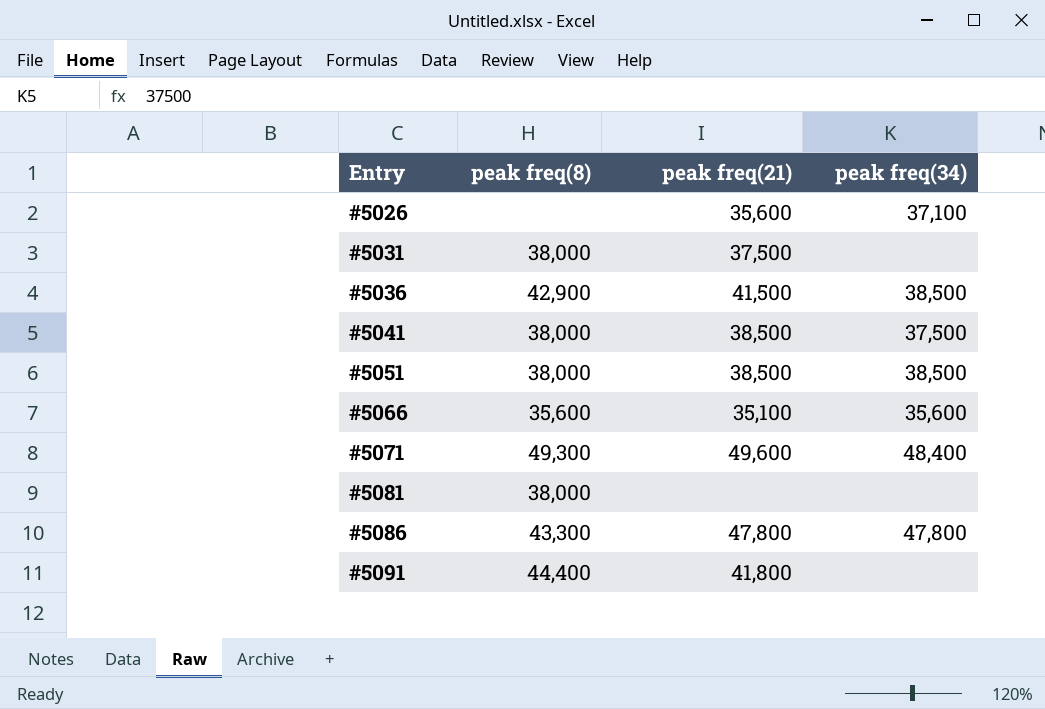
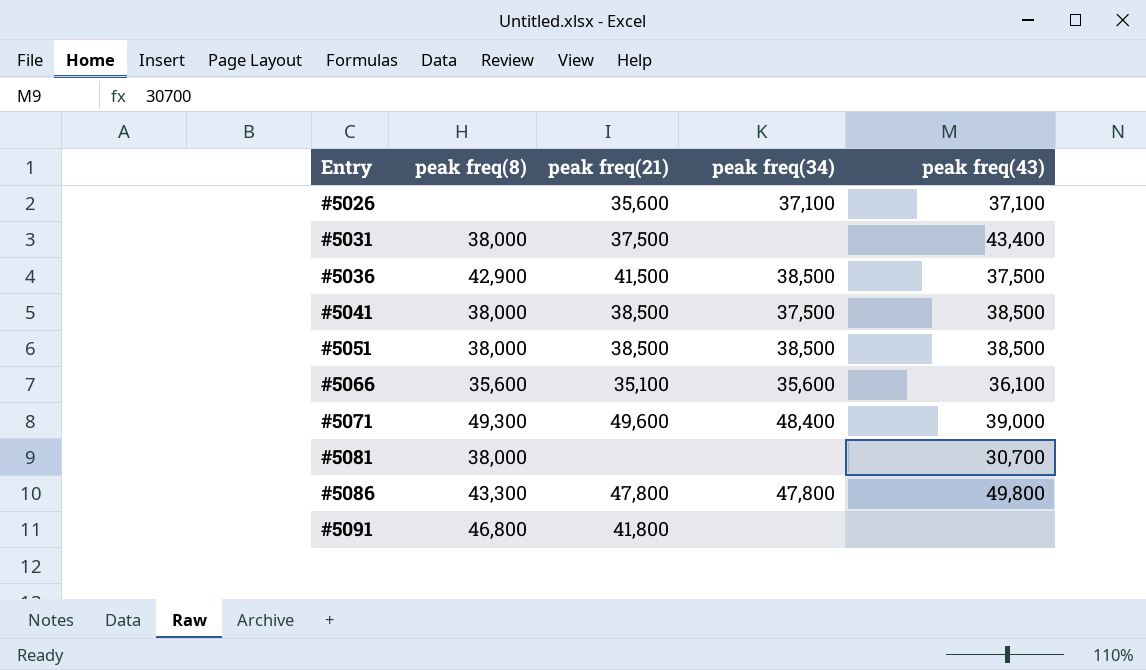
column peak freq(43) | position: none -> 5
#5091 | peak freq(8): 44,400 -> 46,800

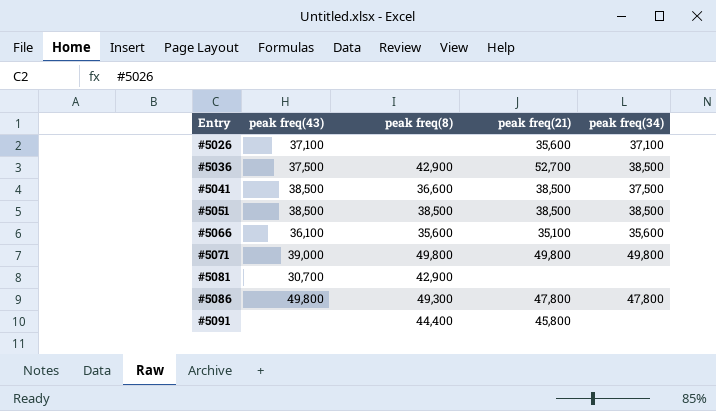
column peak freq(43) | position: 5 -> 2
row #5031: 38,000 | 37,500 | none | 43,400 -> none
#5036 | peak freq(21): 41,500 -> 52,700
#5041 | peak freq(8): 38,000 -> 36,600
#5051 | peak freq(8): 38,000 -> 38,500
#5071 | peak freq(8): 49,300 -> 49,800
#5071 | peak freq(21): 49,600 -> 49,800
#5071 | peak freq(34): 48,400 -> 49,800
#5081 | peak freq(8): 38,000 -> 42,900
#5086 | peak freq(8): 43,300 -> 49,300
#5091 | peak freq(8): 46,800 -> 44,400
#5091 | peak freq(21): 41,800 -> 45,800

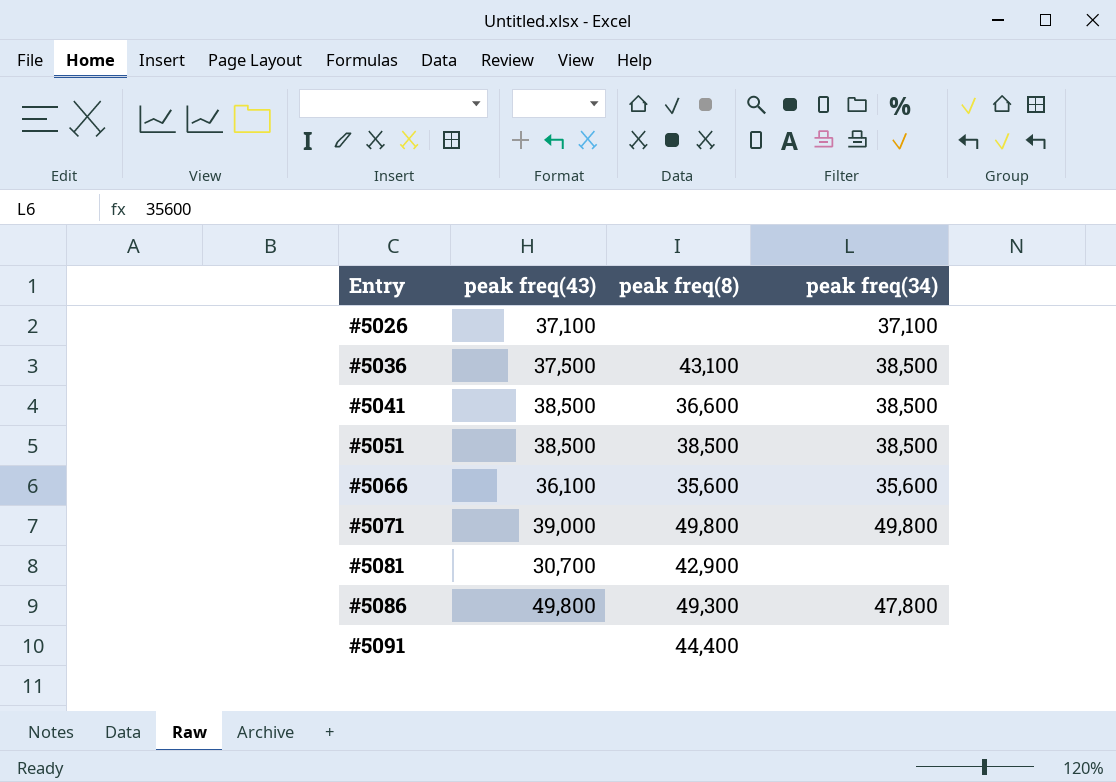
column peak freq(21) | position: 4 -> none
#5036 | peak freq(8): 42,900 -> 43,100
#5041 | peak freq(34): 37,500 -> 38,500

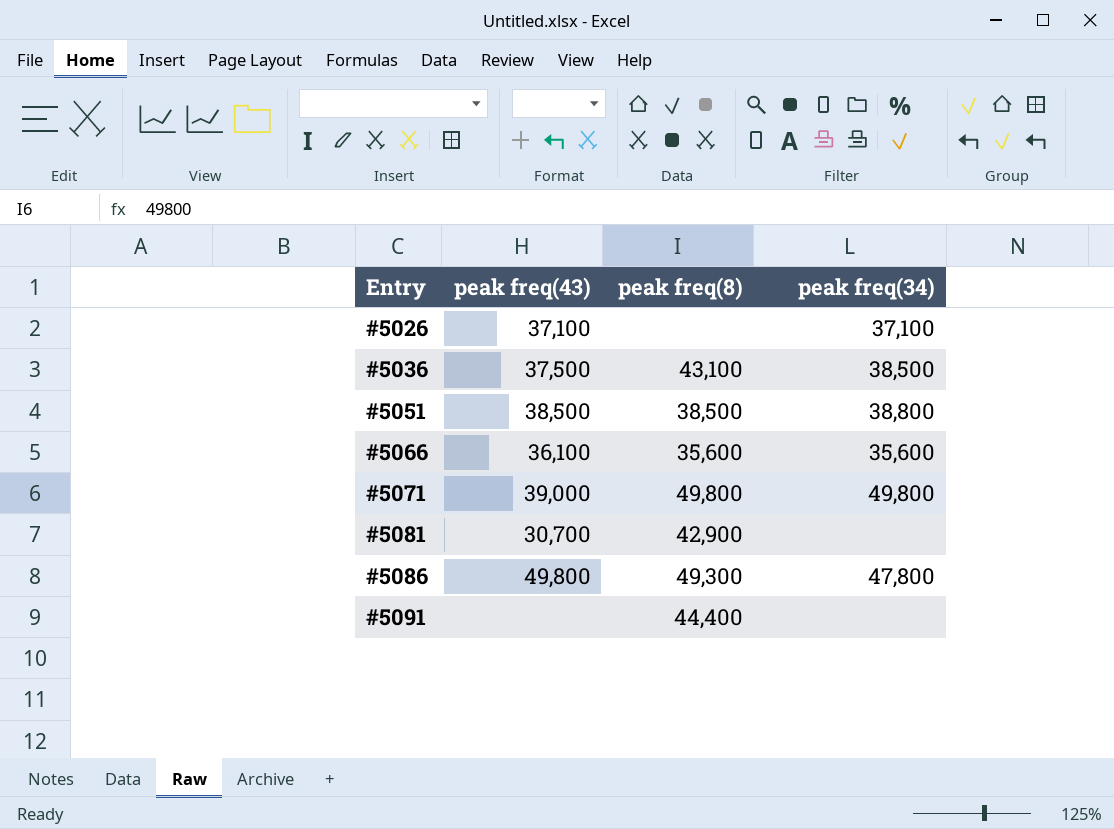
row #5041: 38,500 | 36,600 | 38,500 -> none
#5051 | peak freq(34): 38,500 -> 38,800

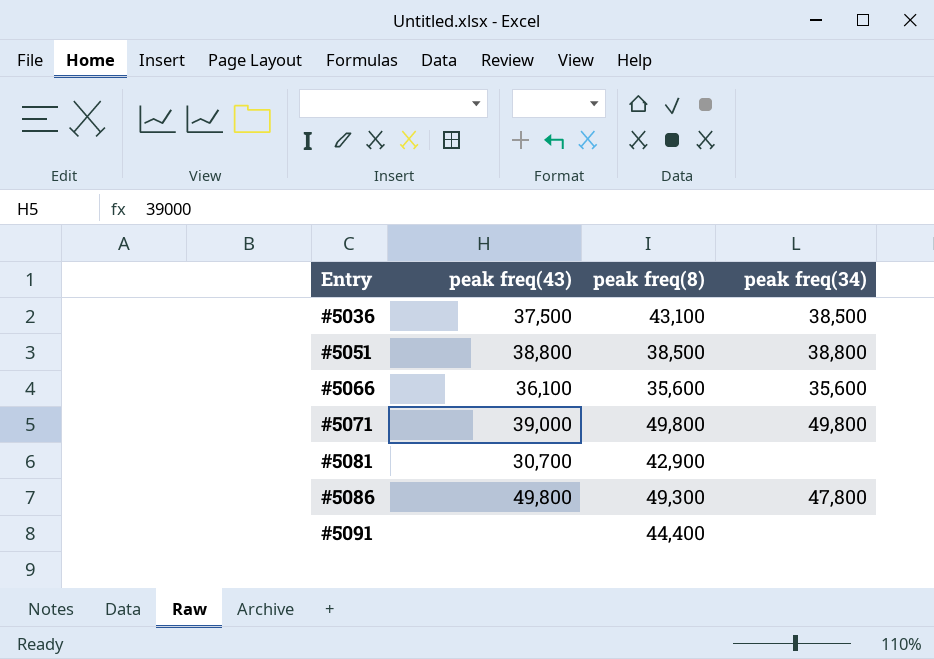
row #5026: 37,100 | none | 37,100 -> none
#5051 | peak freq(43): 38,500 -> 38,800

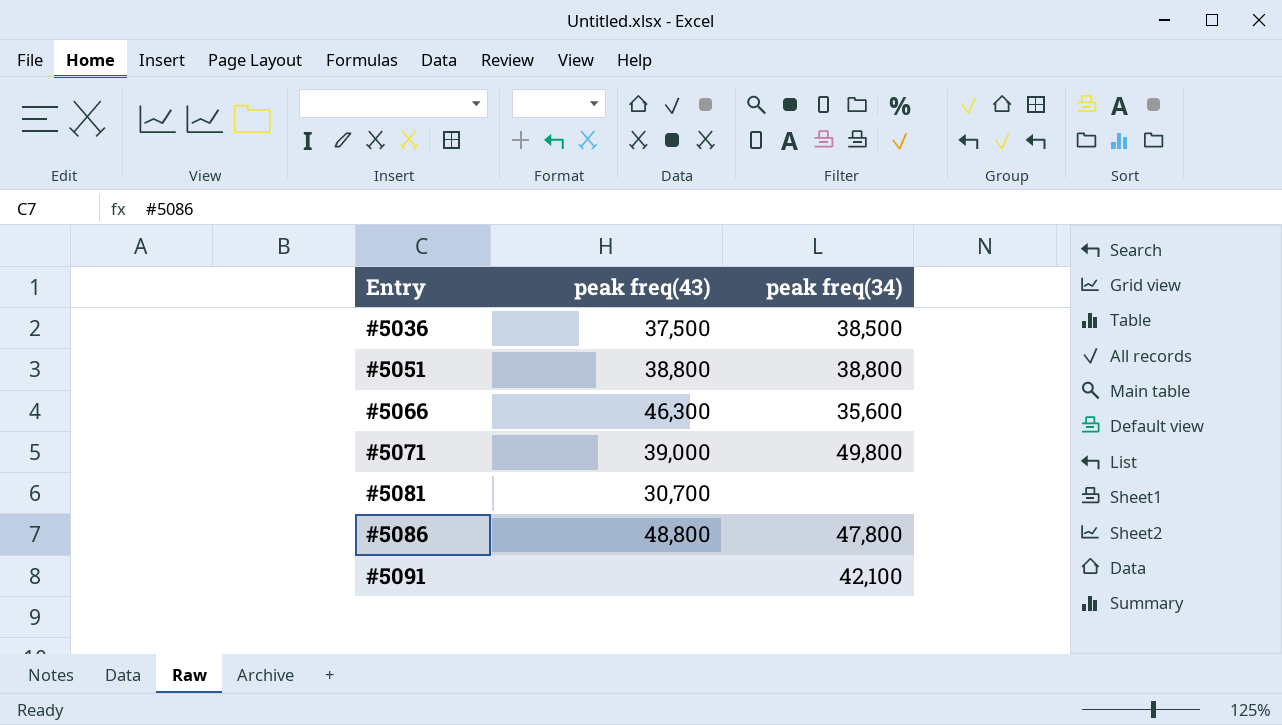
column peak freq(8) | position: 3 -> none
#5066 | peak freq(43): 36,100 -> 46,300
#5086 | peak freq(43): 49,800 -> 48,800
#5091 | peak freq(34): none -> 42,100

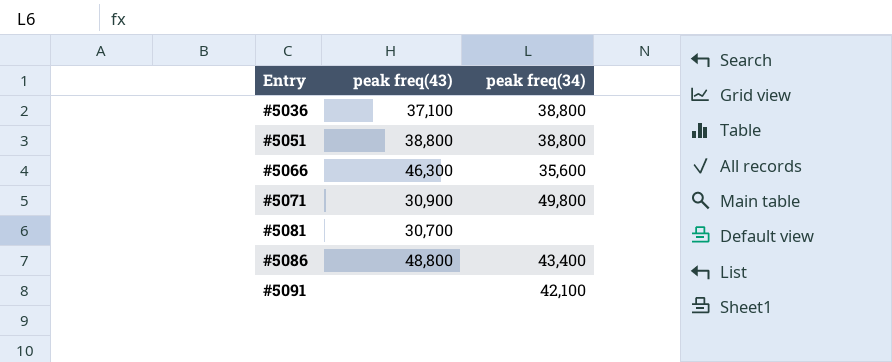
#5036 | peak freq(43): 37,500 -> 37,100
#5036 | peak freq(34): 38,500 -> 38,800
#5071 | peak freq(43): 39,000 -> 30,900
#5086 | peak freq(34): 47,800 -> 43,400

